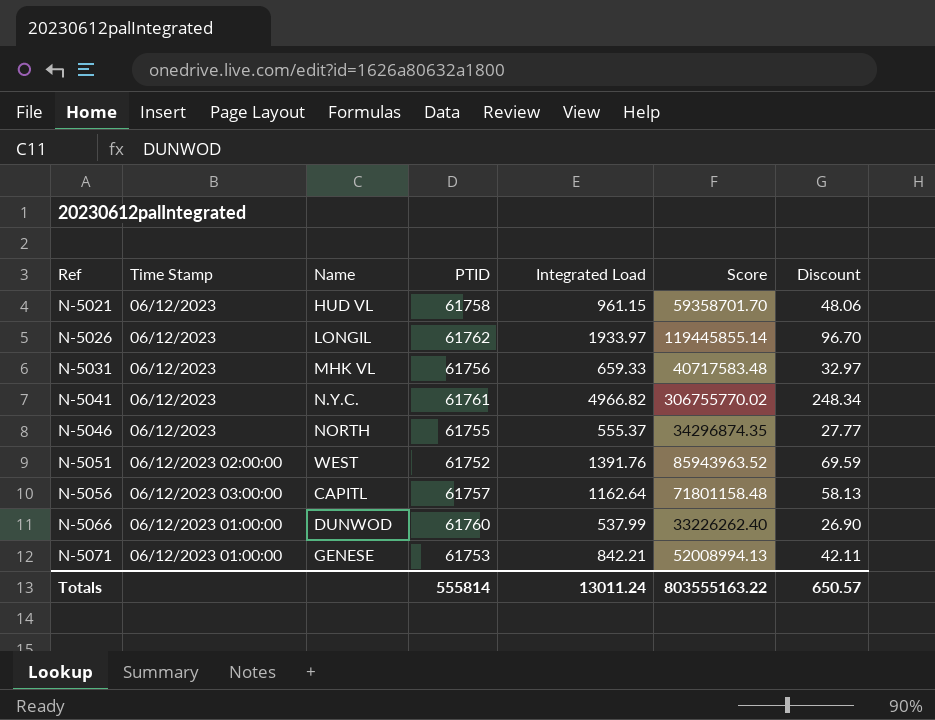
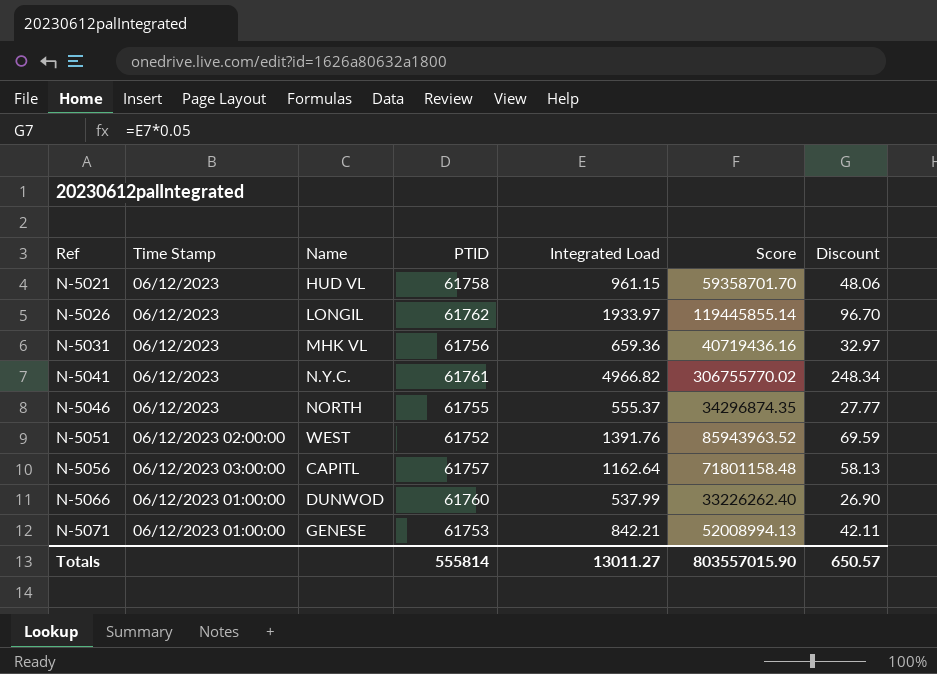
N-5031 | Integrated Load: 659.33 -> 659.36
N-5031 | Score: 40717583.48 -> 40719436.16
Totals | Integrated Load: 13011.24 -> 13011.27
Totals | Score: 803555163.22 -> 803557015.90

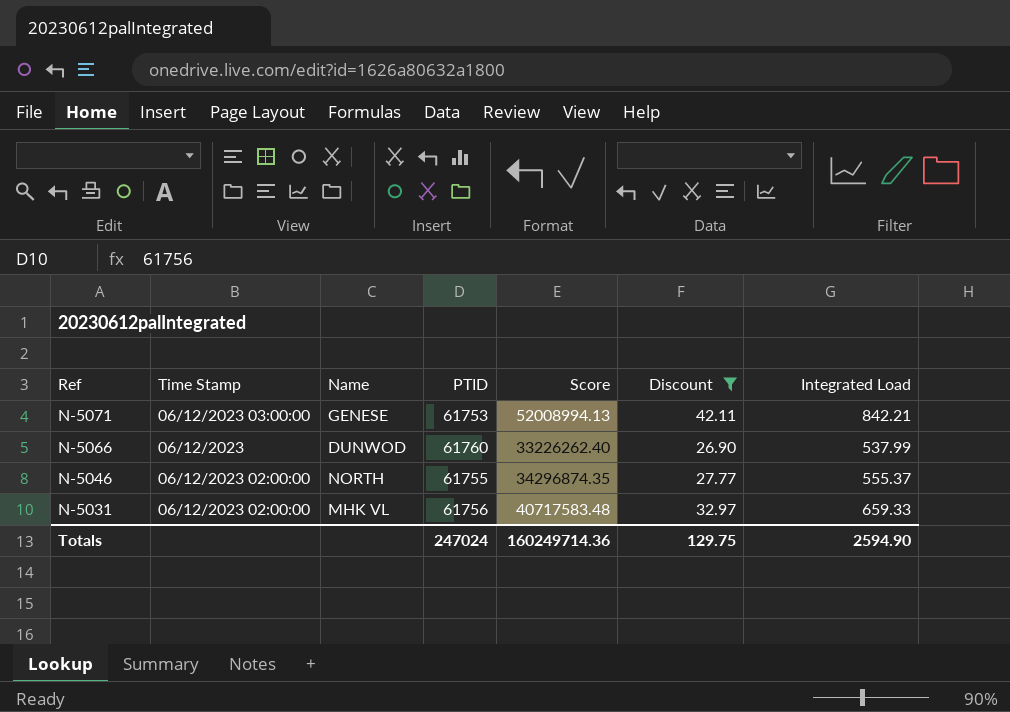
filter: none -> Discount <= 42.11
row order: Ref ascending -> Ref descending
column Integrated Load | position: 5 -> 7
N-5071 | Time Stamp: 06/12/2023 01:00:00 -> 06/12/2023 03:00:00
N-5066 | Time Stamp: 06/12/2023 01:00:00 -> 06/12/2023
N-5046 | Time Stamp: 06/12/2023 -> 06/12/2023 02:00:00
N-5031 | Time Stamp: 06/12/2023 -> 06/12/2023 02:00:00
N-5031 | Score: 40719436.16 -> 40717583.48
N-5031 | Integrated Load: 659.36 -> 659.33
Totals | PTID: 555814 -> 247024
Totals | Score: 803557015.90 -> 160249714.36
Totals | Discount: 650.57 -> 129.75
Totals | Integrated Load: 13011.27 -> 2594.90

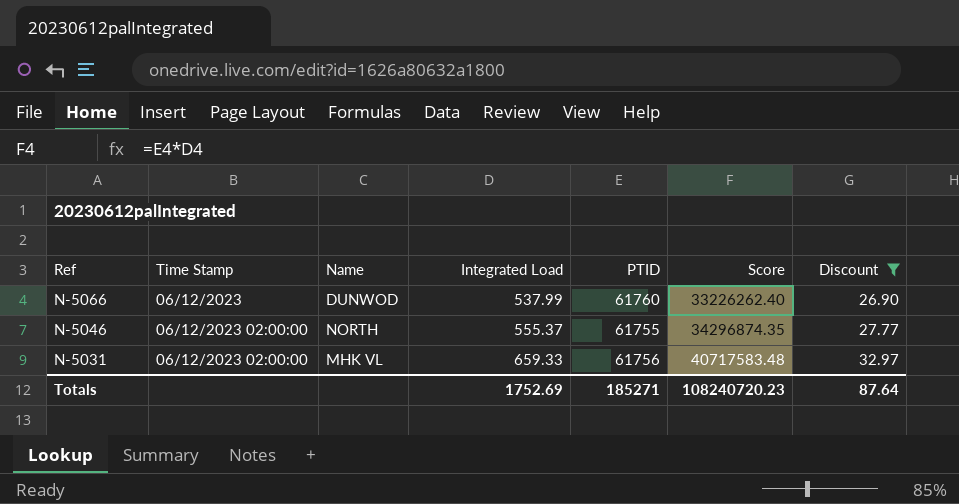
column Integrated Load | position: 7 -> 4
row N-5071: 06/12/2023 03:00:00 | GENESE | 61753 | 52008994.13 | 42.11 | 842.21 -> none
Totals | Integrated Load: 2594.90 -> 1752.69
Totals | PTID: 247024 -> 185271
Totals | Score: 160249714.36 -> 108240720.23
Totals | Discount: 129.75 -> 87.64

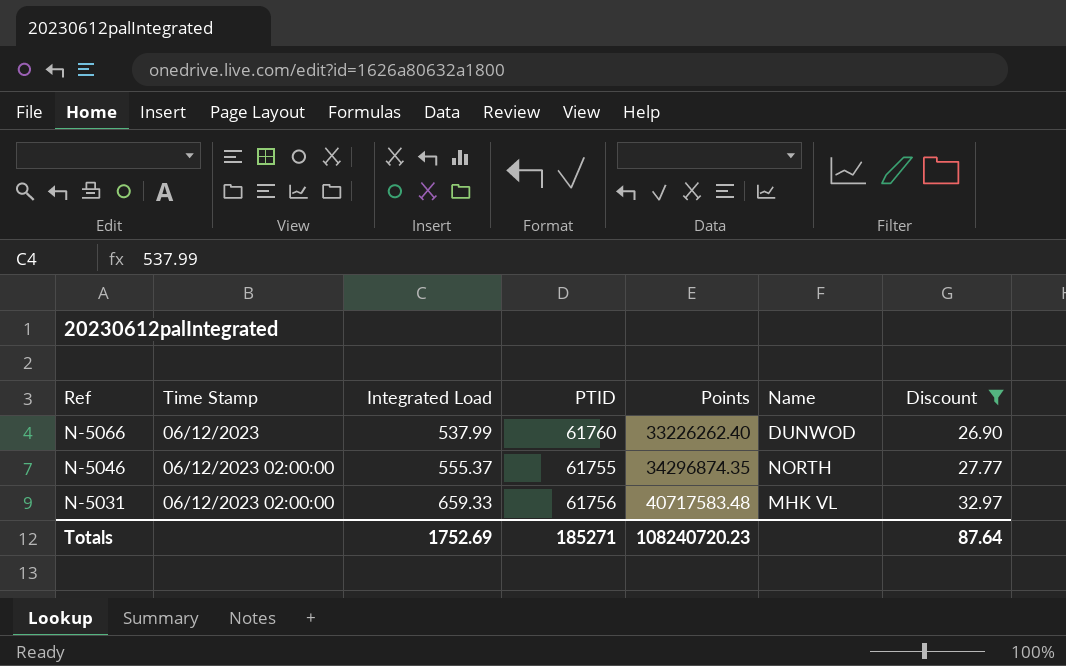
column name: Score -> Points
column Name | position: 3 -> 6

